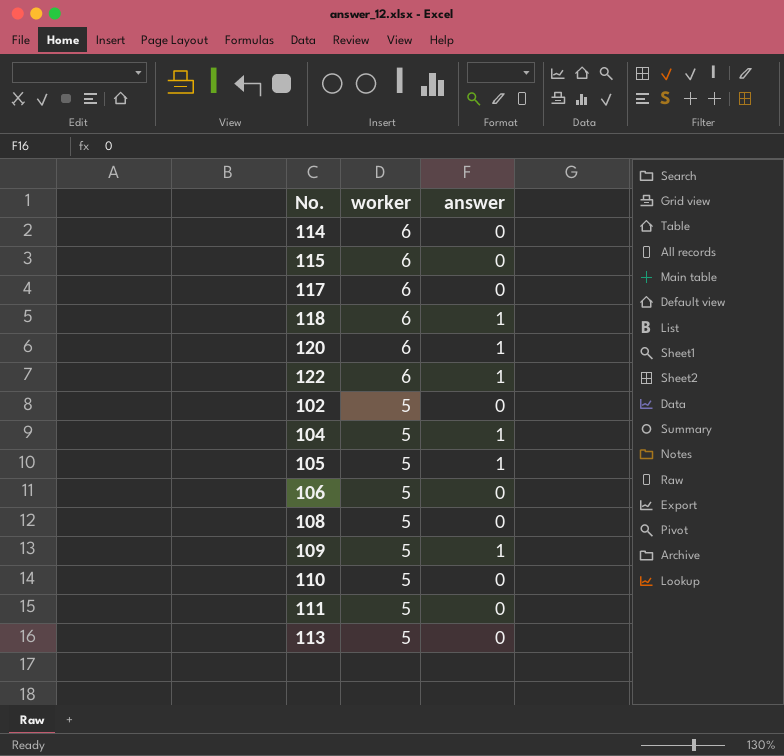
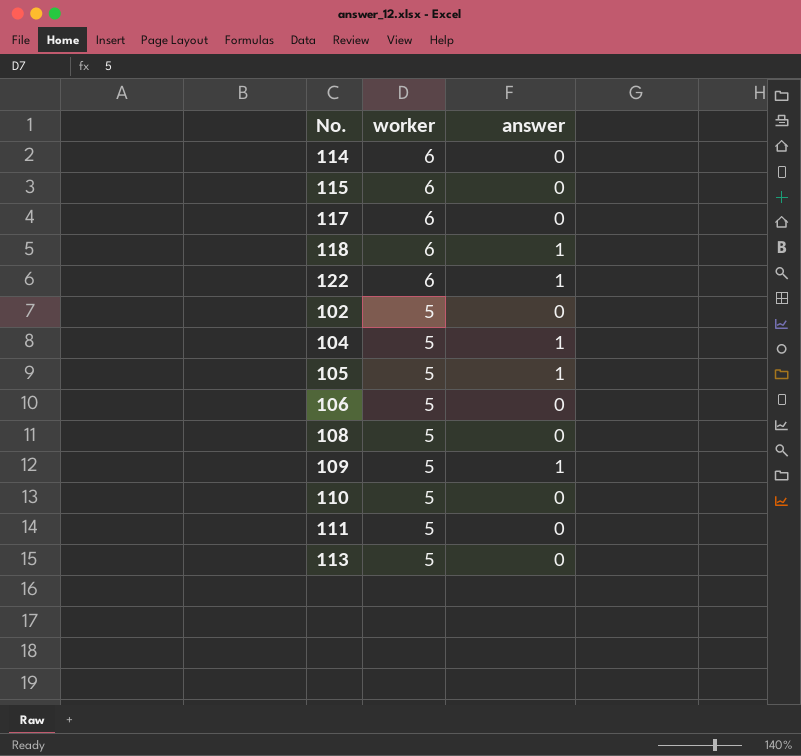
row 120: 6 | 1 -> none

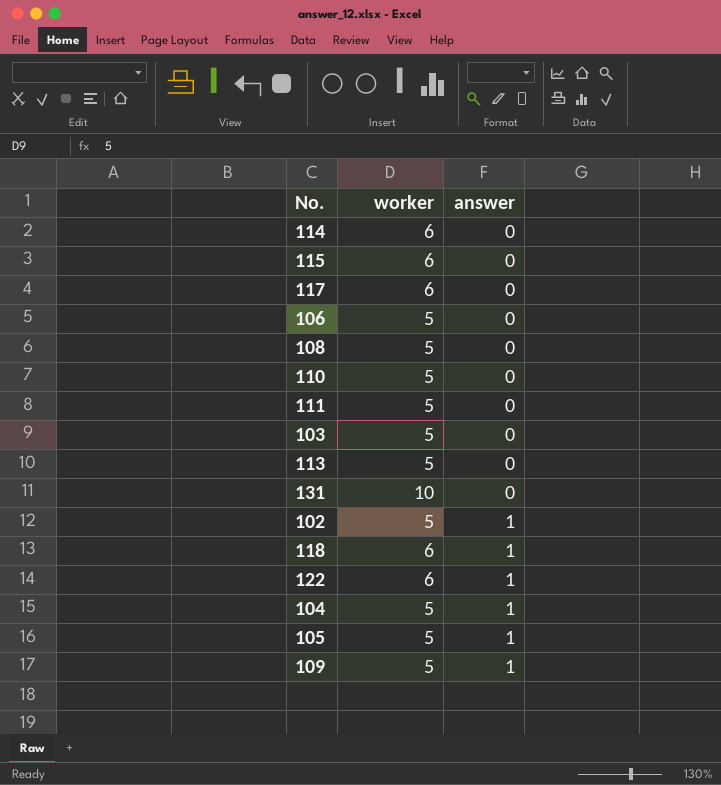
row order: worker descending -> answer ascending
row 103: none -> 5 | 0
row 131: none -> 10 | 0
102 | answer: 0 -> 1

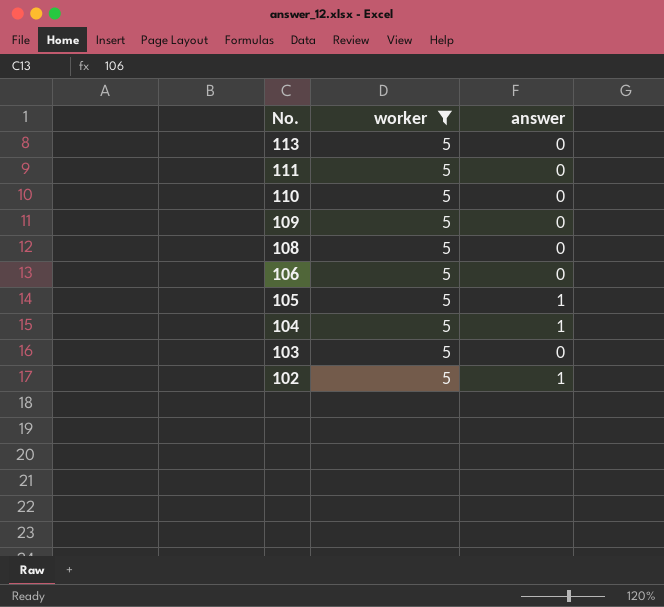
filter: none -> worker = 5
row order: answer ascending -> No. descending
109 | answer: 1 -> 0

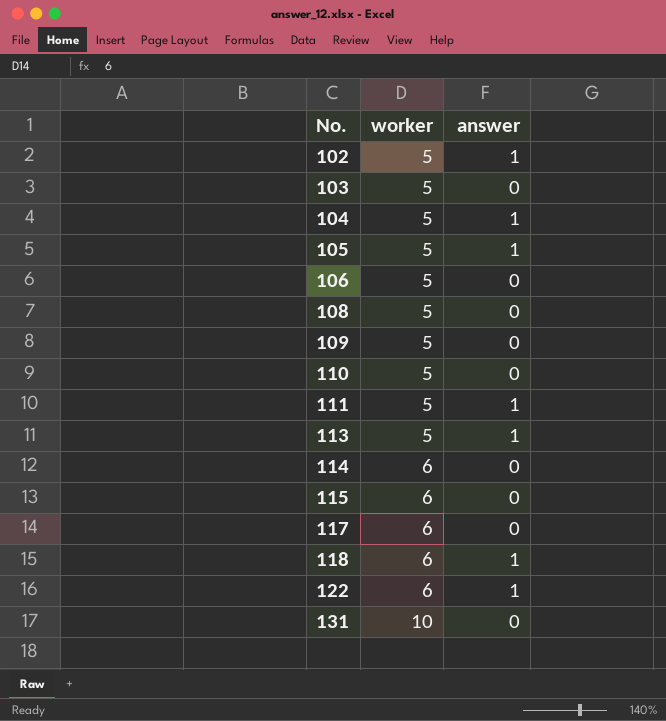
filter: worker = 5 -> none
row order: No. descending -> No. ascending
111 | answer: 0 -> 1
113 | answer: 0 -> 1

